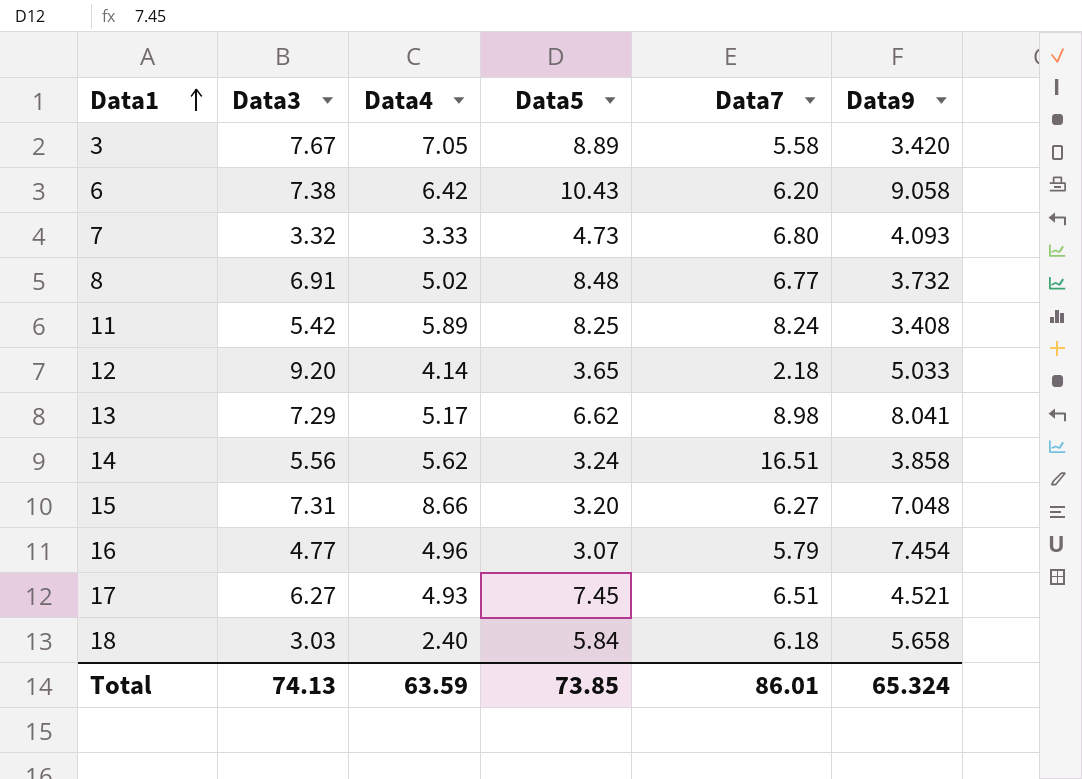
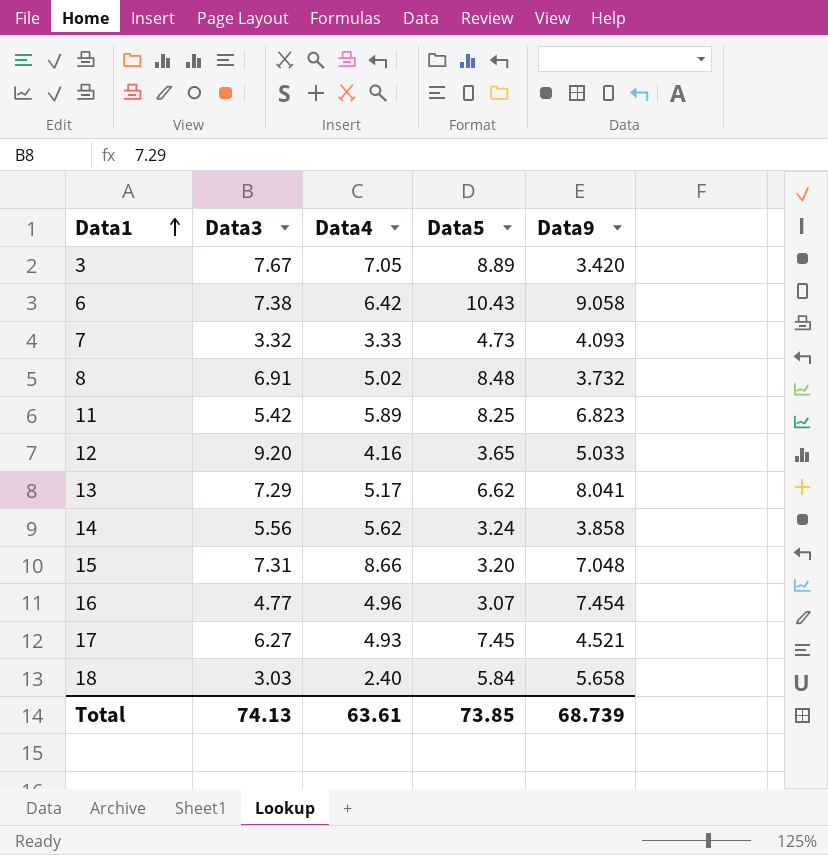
column Data7 | position: 5 -> none
11 | Data9: 3.408 -> 6.823
12 | Data4: 4.14 -> 4.16
Total | Data4: 63.59 -> 63.61
Total | Data9: 65.324 -> 68.739

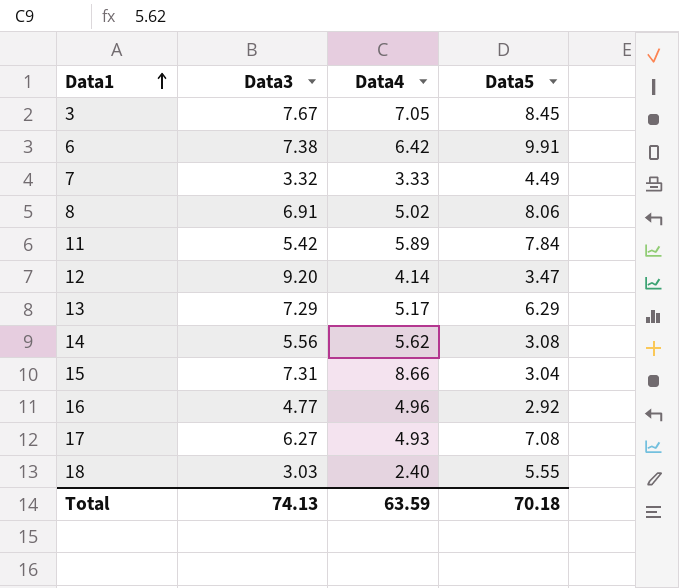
column Data9 | position: 5 -> none
3 | Data5: 8.89 -> 8.45
6 | Data5: 10.43 -> 9.91
7 | Data5: 4.73 -> 4.49
8 | Data5: 8.48 -> 8.06
11 | Data5: 8.25 -> 7.84
12 | Data4: 4.16 -> 4.14
12 | Data5: 3.65 -> 3.47
13 | Data5: 6.62 -> 6.29
14 | Data5: 3.24 -> 3.08
15 | Data5: 3.20 -> 3.04
16 | Data5: 3.07 -> 2.92
17 | Data5: 7.45 -> 7.08
18 | Data5: 5.84 -> 5.55
Total | Data4: 63.61 -> 63.59
Total | Data5: 73.85 -> 70.18

